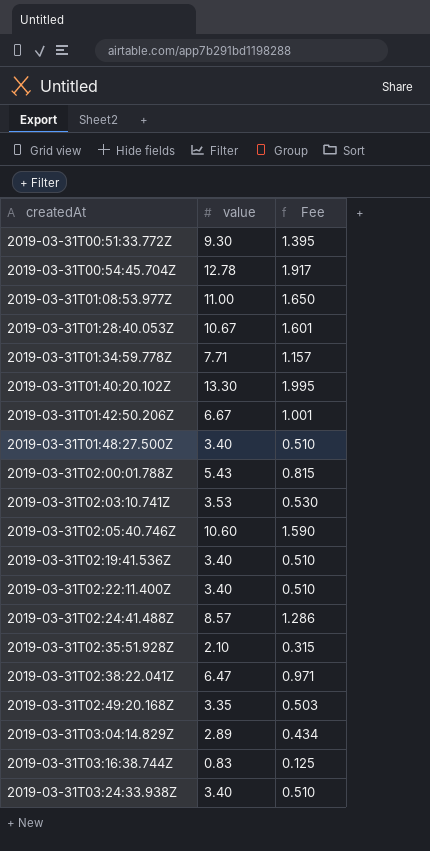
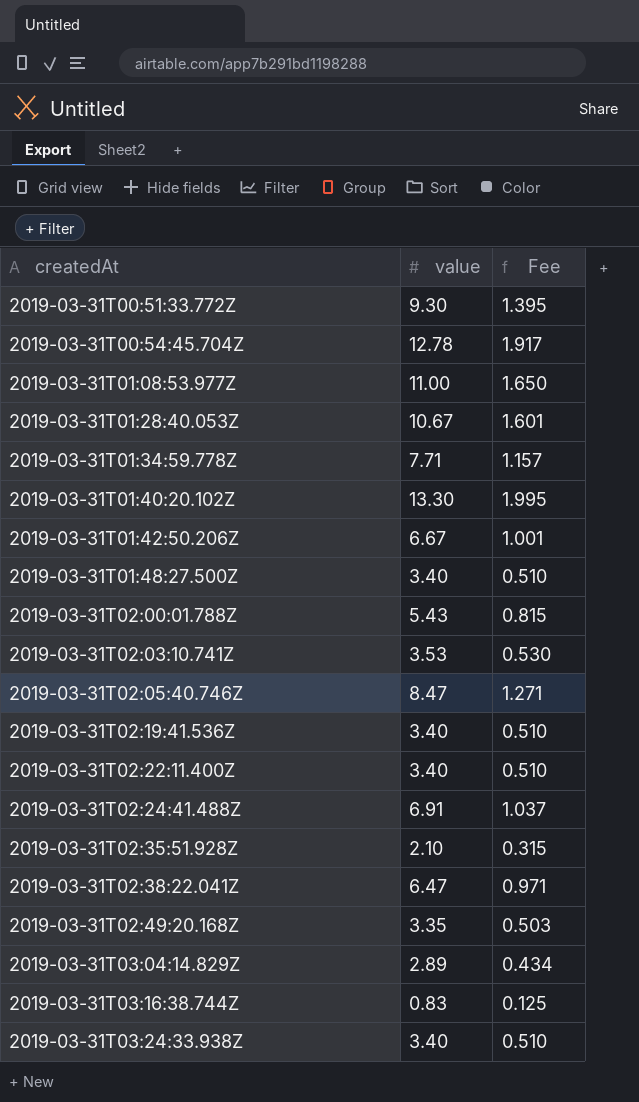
2019-03-31T02:05:40.746Z | value: 10.60 -> 8.47
2019-03-31T02:05:40.746Z | Fee: 1.590 -> 1.271
2019-03-31T02:24:41.488Z | value: 8.57 -> 6.91
2019-03-31T02:24:41.488Z | Fee: 1.286 -> 1.037

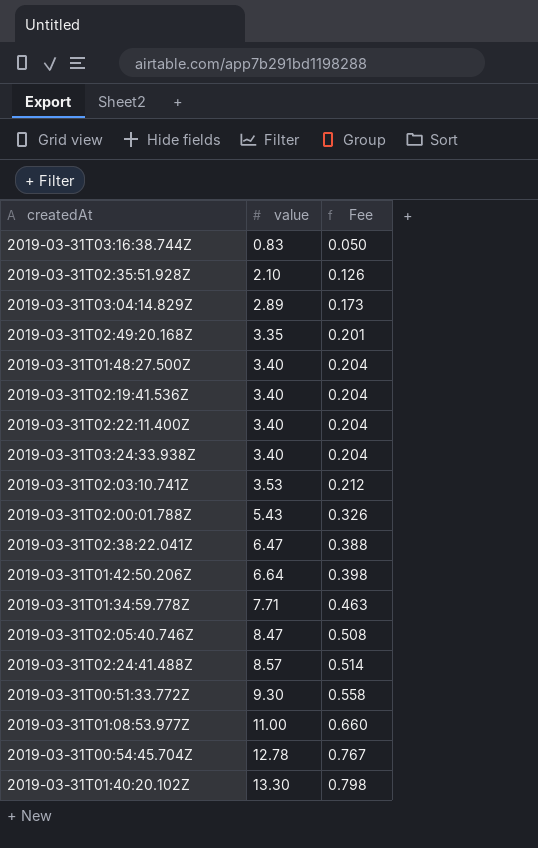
row order: createdAt ascending -> value ascending
column Fee | formula: [value] * 0.15 -> [value] * 0.06
row 2019-03-31T01:28:40.053Z: 10.67 | 1.601 -> none
2019-03-31T01:42:50.206Z | value: 6.67 -> 6.64
2019-03-31T02:24:41.488Z | value: 6.91 -> 8.57

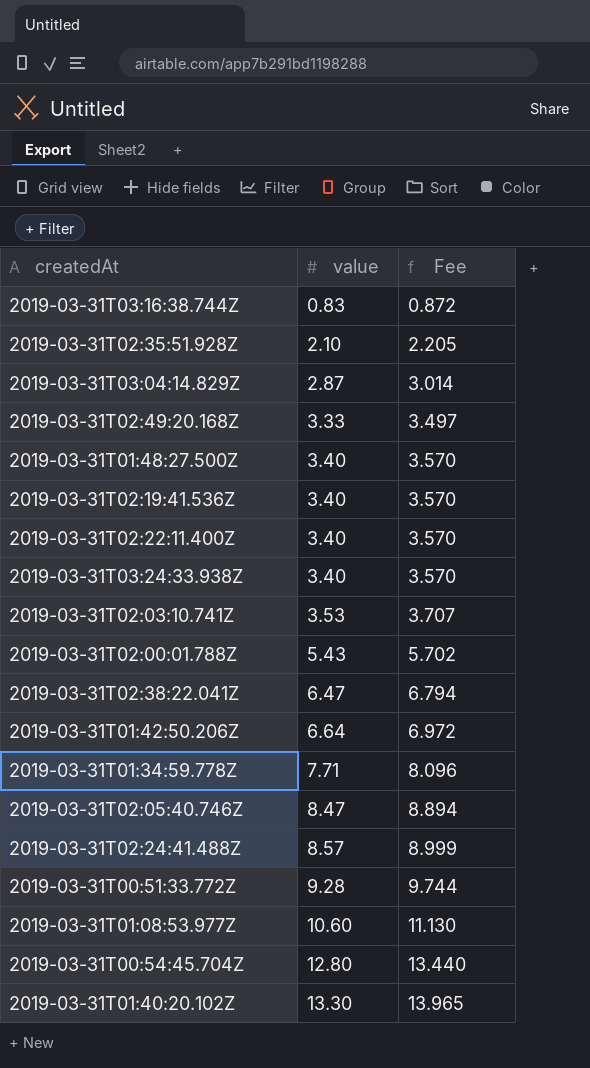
column Fee | formula: [value] * 0.06 -> [value] * 1.05
2019-03-31T03:04:14.829Z | value: 2.89 -> 2.87
2019-03-31T02:49:20.168Z | value: 3.35 -> 3.33
2019-03-31T00:51:33.772Z | value: 9.30 -> 9.28
2019-03-31T01:08:53.977Z | value: 11.00 -> 10.60
2019-03-31T00:54:45.704Z | value: 12.78 -> 12.80

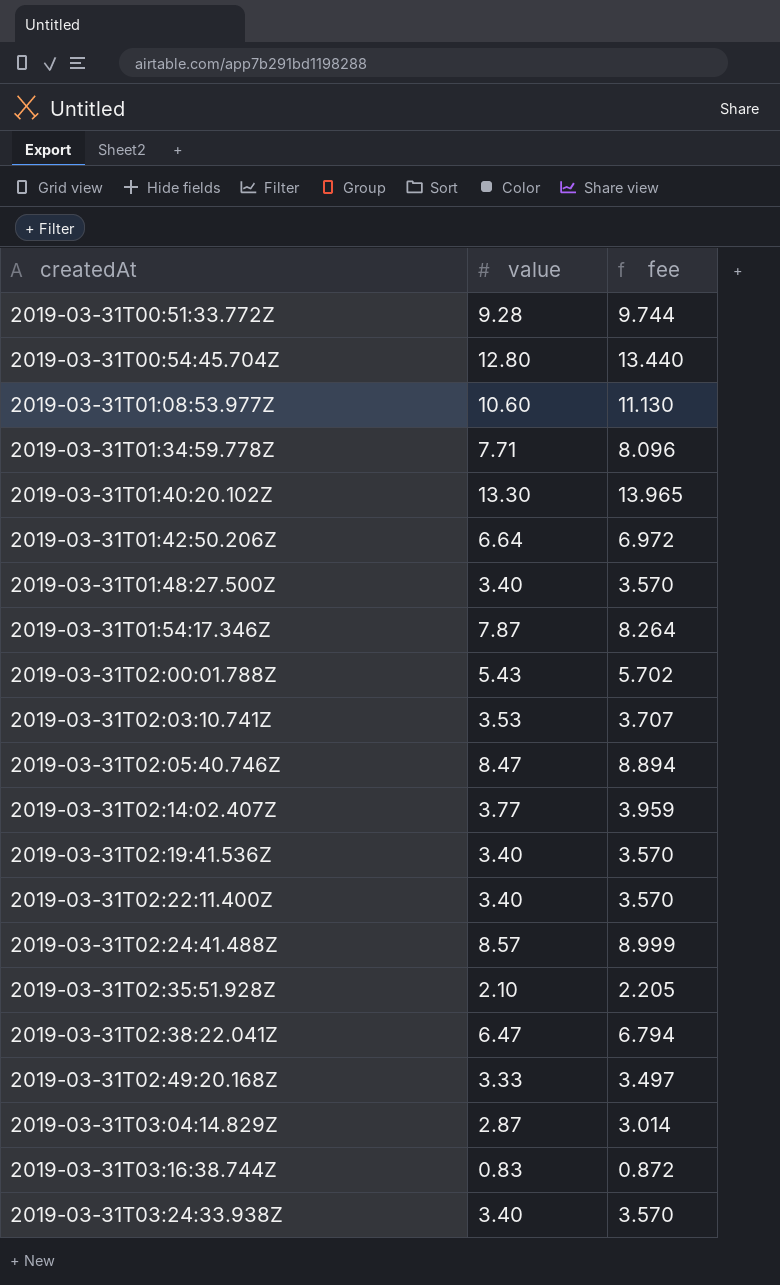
row order: value ascending -> createdAt ascending
column name: Fee -> fee
row 2019-03-31T01:54:17.346Z: none -> 7.87 | 8.264
row 2019-03-31T02:14:02.407Z: none -> 3.77 | 3.959

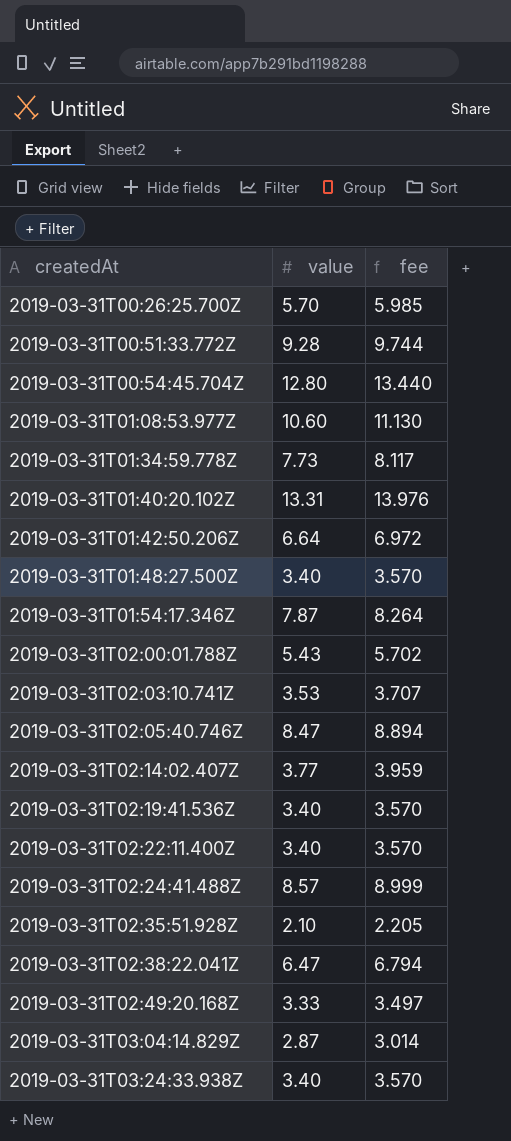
row 2019-03-31T03:16:38.744Z: 0.83 | 0.872 -> none
row 2019-03-31T00:26:25.700Z: none -> 5.70 | 5.985
2019-03-31T01:34:59.778Z | value: 7.71 -> 7.73
2019-03-31T01:34:59.778Z | fee: 8.096 -> 8.117
2019-03-31T01:40:20.102Z | value: 13.30 -> 13.31
2019-03-31T01:40:20.102Z | fee: 13.965 -> 13.976

